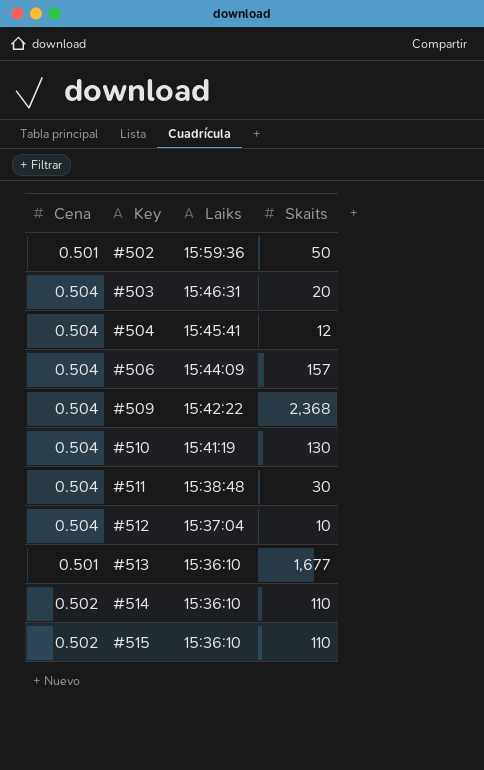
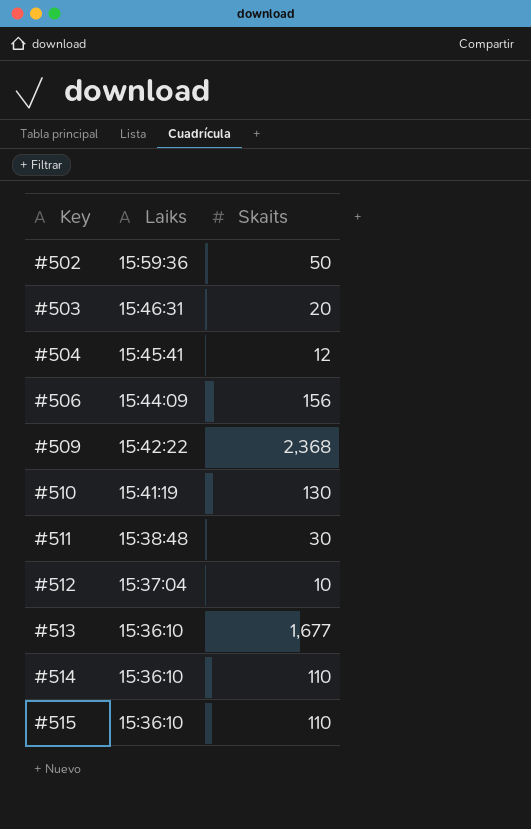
column Cena | position: 1 -> none
#506 | Skaits: 157 -> 156

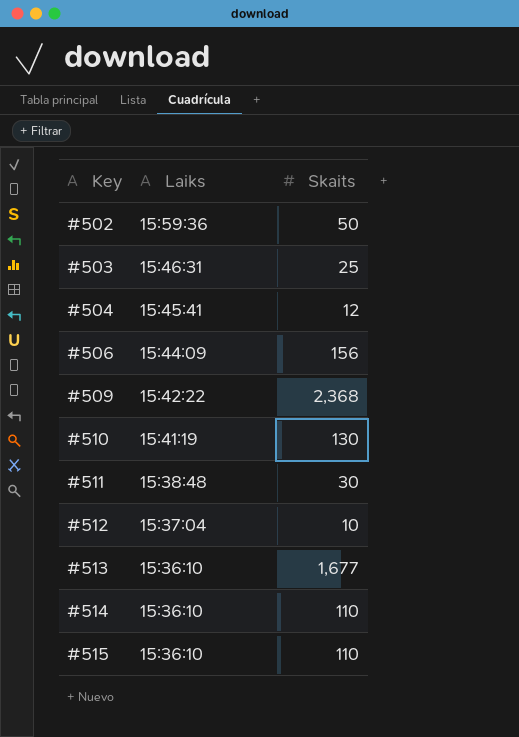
#503 | Skaits: 20 -> 25

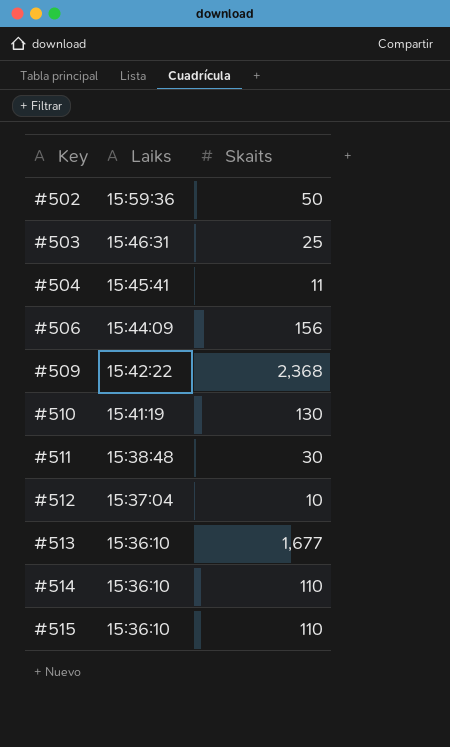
#504 | Skaits: 12 -> 11

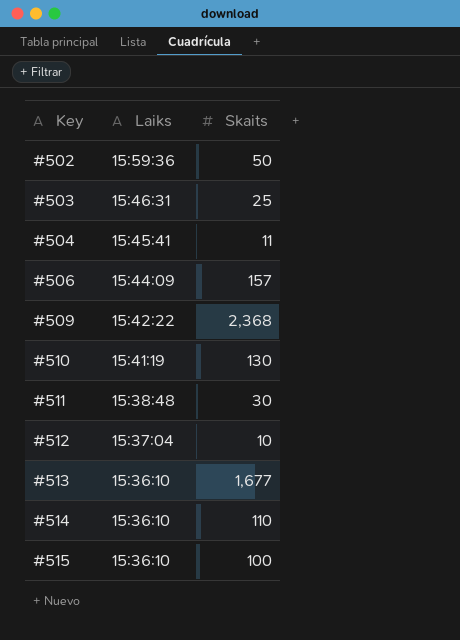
#506 | Skaits: 156 -> 157
#515 | Skaits: 110 -> 100

